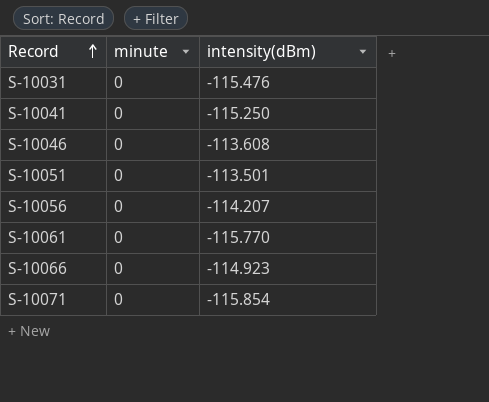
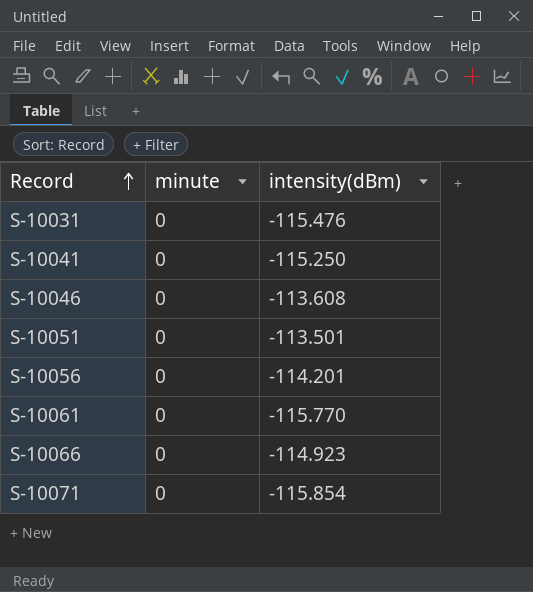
S-10056 | intensity(dBm): -114.207 -> -114.201

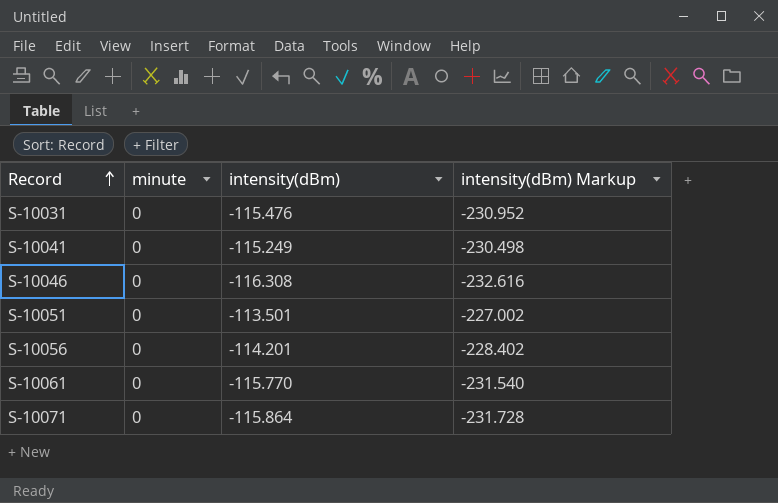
column intensity(dBm) Markup | formula: none -> [intensity(dBm)] * 2
row S-10066: 0 | -114.923 -> none
S-10041 | intensity(dBm): -115.250 -> -115.249
S-10046 | intensity(dBm): -113.608 -> -116.308
S-10071 | intensity(dBm): -115.854 -> -115.864

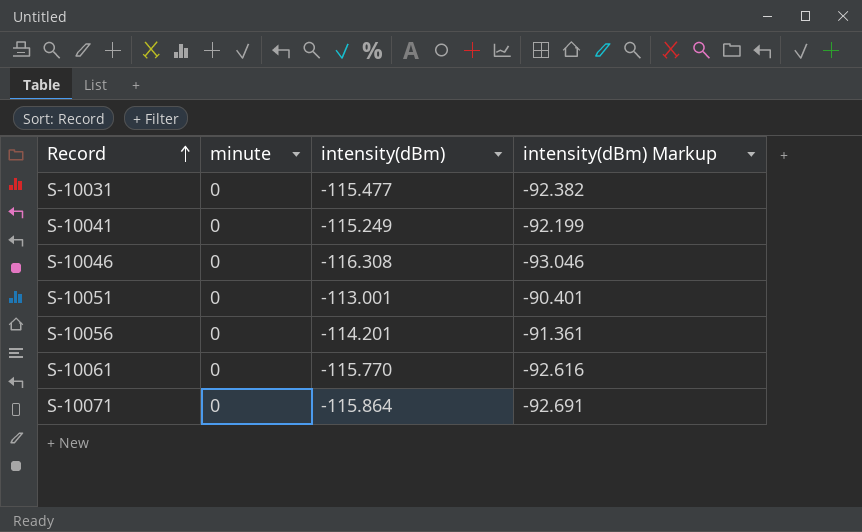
column intensity(dBm) Markup | formula: [intensity(dBm)] * 2 -> [intensity(dBm)] * 0.8
S-10031 | intensity(dBm): -115.476 -> -115.477
S-10051 | intensity(dBm): -113.501 -> -113.001

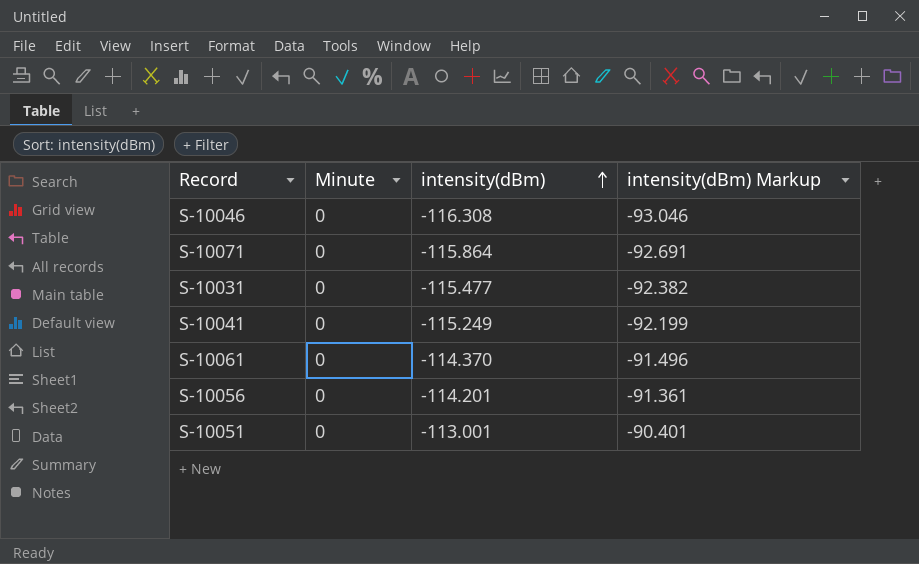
row order: Record ascending -> intensity(dBm) ascending
column name: minute -> Minute
S-10061 | intensity(dBm): -115.770 -> -114.370
S-10061 | intensity(dBm) Markup: -92.616 -> -91.496

